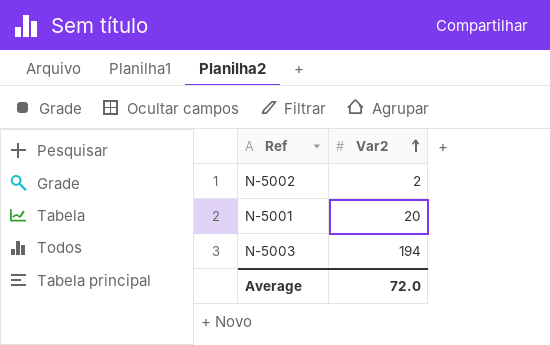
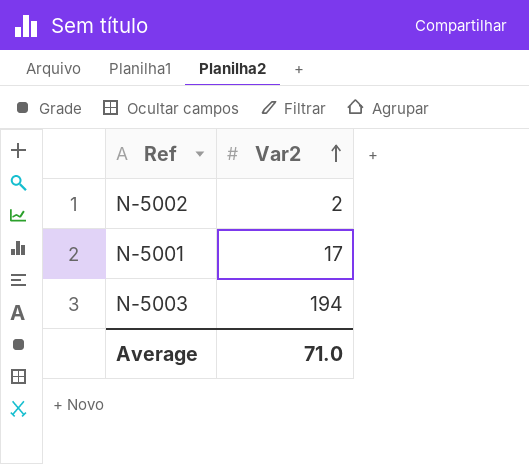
N-5001 | Var2: 20 -> 17
Average | Var2: 72.0 -> 71.0

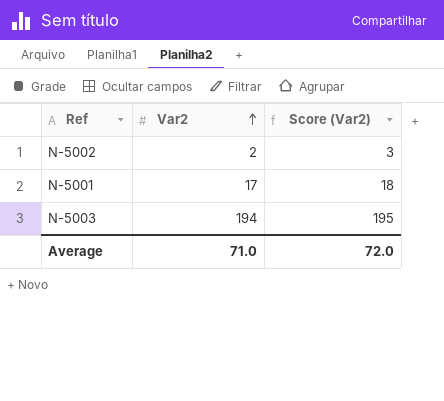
column Score (Var2) | formula: none -> [Var2] + 1

